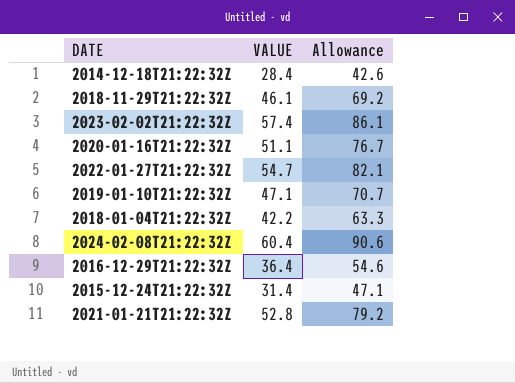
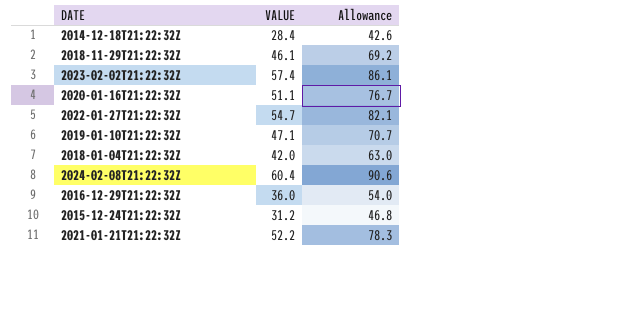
2018-01-04T21:22:32Z | VALUE: 42.2 -> 42.0
2018-01-04T21:22:32Z | Allowance: 63.3 -> 63.0
2016-12-29T21:22:32Z | VALUE: 36.4 -> 36.0
2016-12-29T21:22:32Z | Allowance: 54.6 -> 54.0
2015-12-24T21:22:32Z | VALUE: 31.4 -> 31.2
2015-12-24T21:22:32Z | Allowance: 47.1 -> 46.8
2021-01-21T21:22:32Z | VALUE: 52.8 -> 52.2
2021-01-21T21:22:32Z | Allowance: 79.2 -> 78.3

